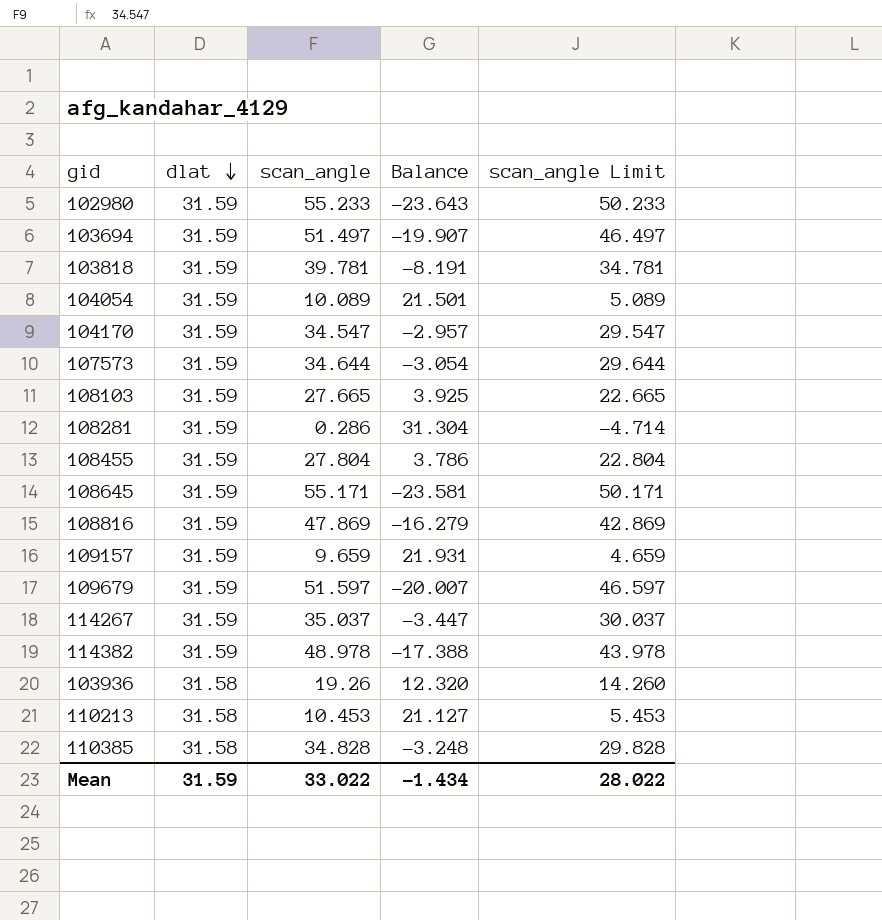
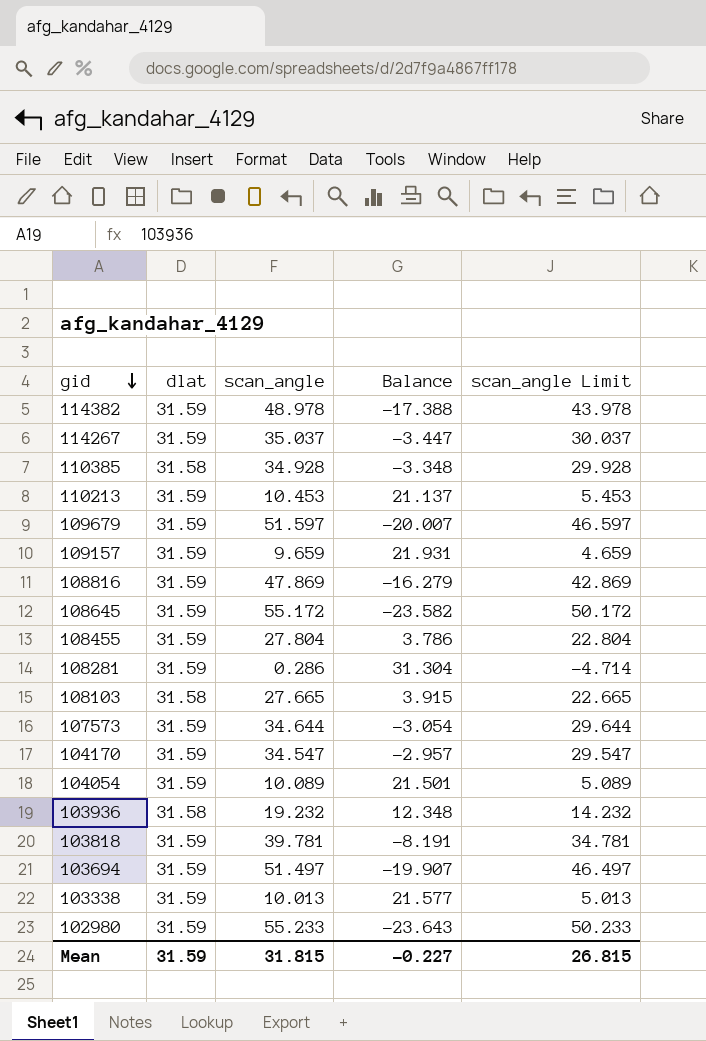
row order: dlat descending -> gid descending
110385 | scan_angle: 34.828 -> 34.928
110385 | Balance: -3.248 -> -3.348
110385 | scan_angle Limit: 29.828 -> 29.928
110213 | dlat: 31.58 -> 31.59
110213 | Balance: 21.127 -> 21.137
108645 | scan_angle: 55.171 -> 55.172
108645 | Balance: -23.581 -> -23.582
108645 | scan_angle Limit: 50.171 -> 50.172
108103 | dlat: 31.59 -> 31.58
108103 | Balance: 3.925 -> 3.915
103936 | scan_angle: 19.26 -> 19.232
103936 | Balance: 12.320 -> 12.348
103936 | scan_angle Limit: 14.260 -> 14.232
row 103338: none -> 31.59 | 10.013 | 21.577 | 5.013
Mean | scan_angle: 33.022 -> 31.815
Mean | Balance: -1.434 -> -0.227
Mean | scan_angle Limit: 28.022 -> 26.815

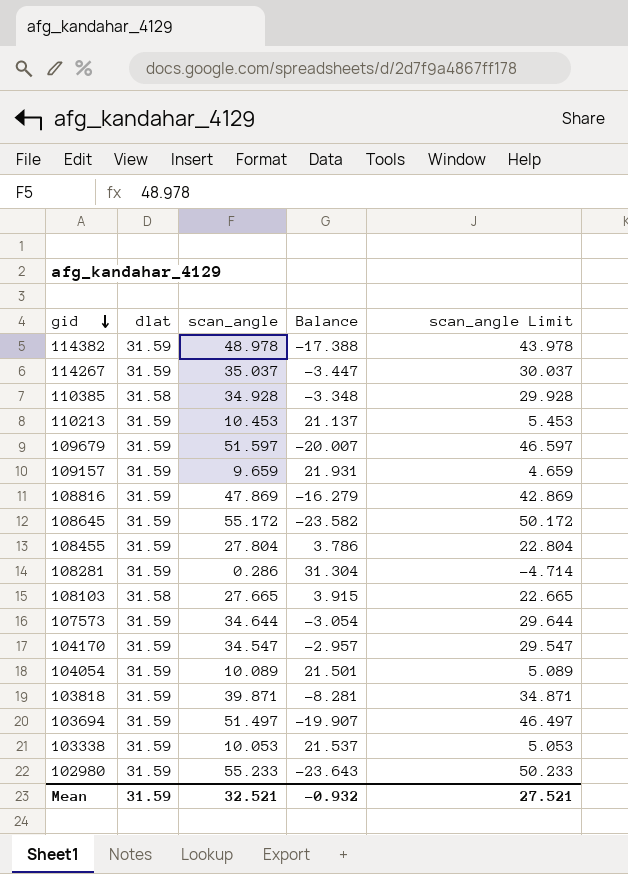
row 103936: 31.58 | 19.232 | 12.348 | 14.232 -> none
103818 | scan_angle: 39.781 -> 39.871
103818 | Balance: -8.191 -> -8.281
103818 | scan_angle Limit: 34.781 -> 34.871
103338 | scan_angle: 10.013 -> 10.053
103338 | Balance: 21.577 -> 21.537
103338 | scan_angle Limit: 5.013 -> 5.053
Mean | scan_angle: 31.815 -> 32.521
Mean | Balance: -0.227 -> -0.932
Mean | scan_angle Limit: 26.815 -> 27.521

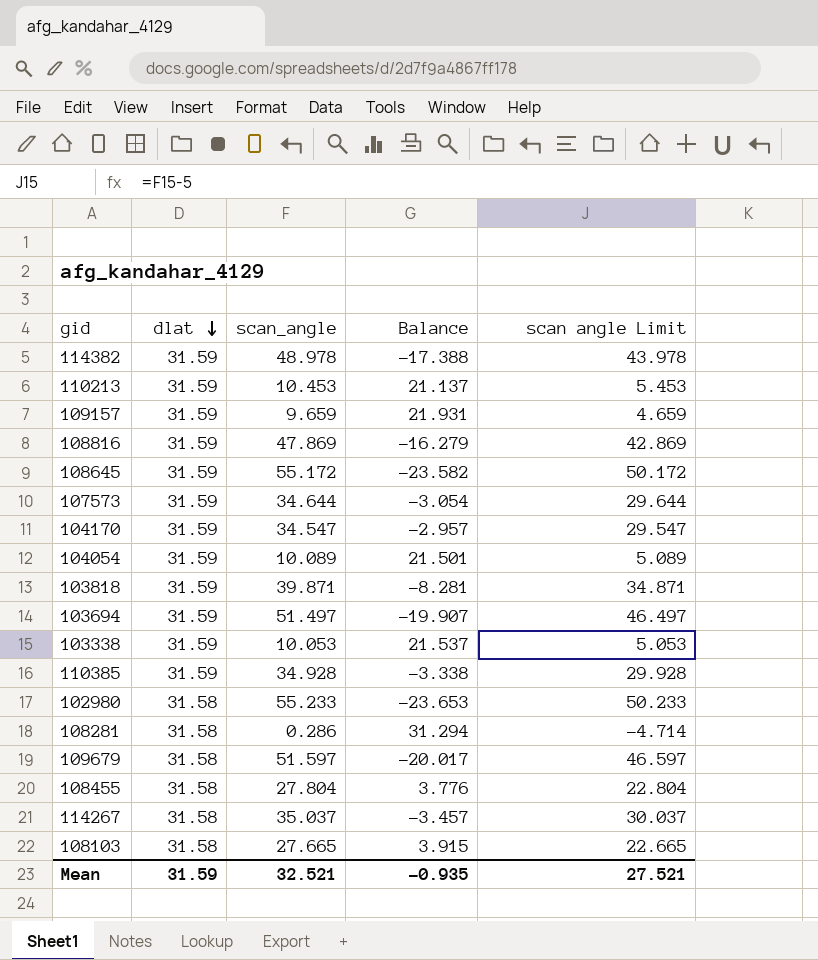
row order: gid descending -> dlat descending
column name: scan_angle Limit -> scan angle Limit
110385 | dlat: 31.58 -> 31.59
110385 | Balance: -3.348 -> -3.338
102980 | dlat: 31.59 -> 31.58
102980 | Balance: -23.643 -> -23.653
108281 | dlat: 31.59 -> 31.58
108281 | Balance: 31.304 -> 31.294
109679 | dlat: 31.59 -> 31.58
109679 | Balance: -20.007 -> -20.017
108455 | dlat: 31.59 -> 31.58
108455 | Balance: 3.786 -> 3.776
114267 | dlat: 31.59 -> 31.58
114267 | Balance: -3.447 -> -3.457
Mean | Balance: -0.932 -> -0.935

